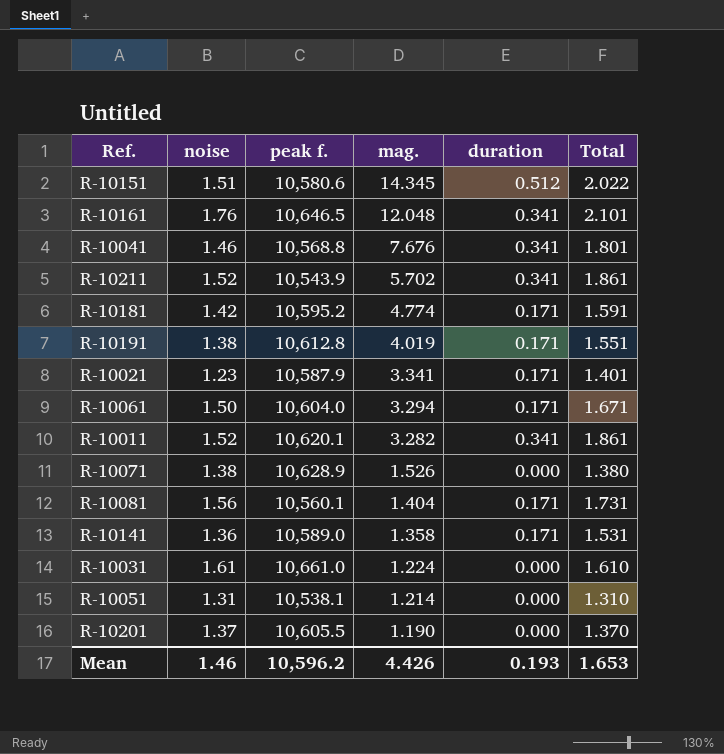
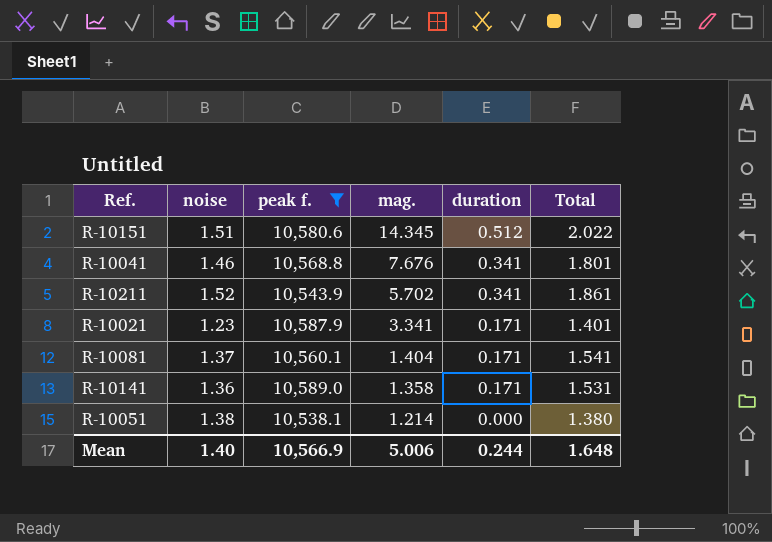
filter: none -> peak f. <= 10,589.0
R-10081 | noise: 1.56 -> 1.37
R-10081 | Total: 1.731 -> 1.541
R-10051 | noise: 1.31 -> 1.38
R-10051 | Total: 1.310 -> 1.380
Mean | noise: 1.46 -> 1.40
Mean | peak f.: 10,596.2 -> 10,566.9
Mean | mag.: 4.426 -> 5.006
Mean | duration: 0.193 -> 0.244
Mean | Total: 1.653 -> 1.648

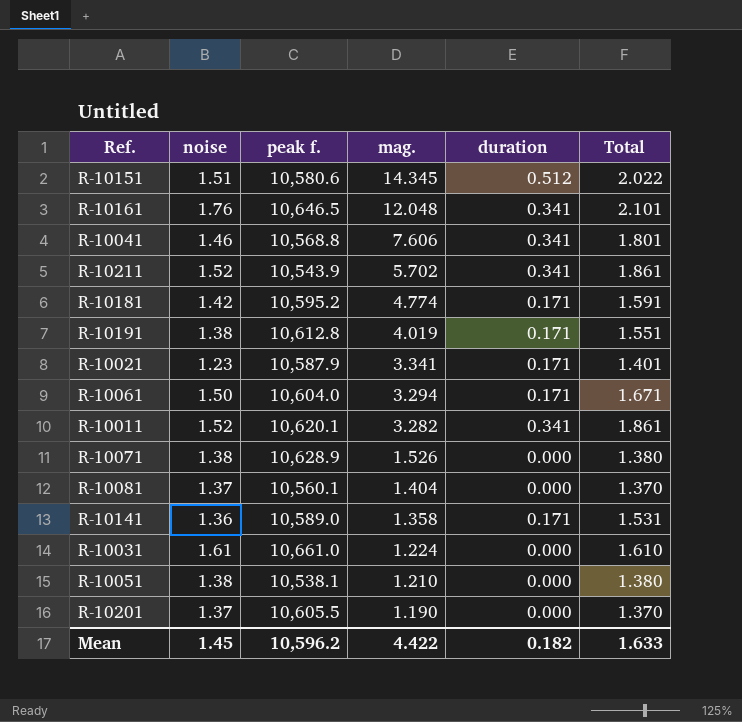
filter: peak f. <= 10,589.0 -> none
R-10041 | mag.: 7.676 -> 7.606
R-10081 | duration: 0.171 -> 0.000
R-10081 | Total: 1.541 -> 1.370
R-10051 | mag.: 1.214 -> 1.210
Mean | noise: 1.40 -> 1.45
Mean | peak f.: 10,566.9 -> 10,596.2
Mean | mag.: 5.006 -> 4.422
Mean | duration: 0.244 -> 0.182
Mean | Total: 1.648 -> 1.633

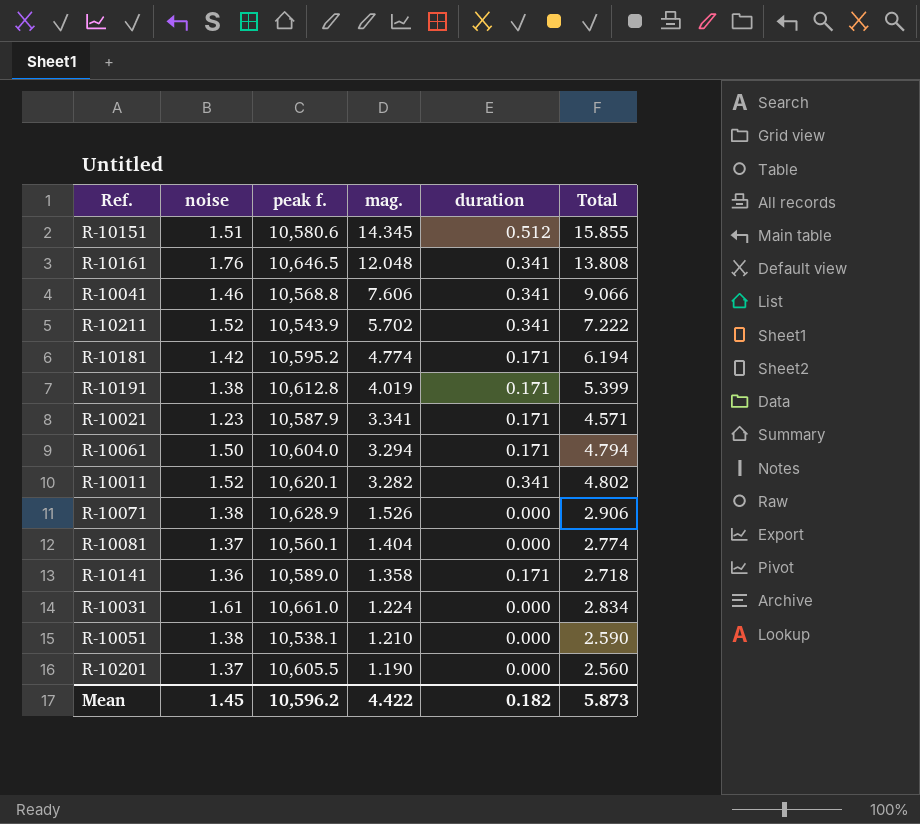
column Total | formula: [noise] + [duration] -> [noise] + [mag.]
Mean | Total: 1.633 -> 5.873

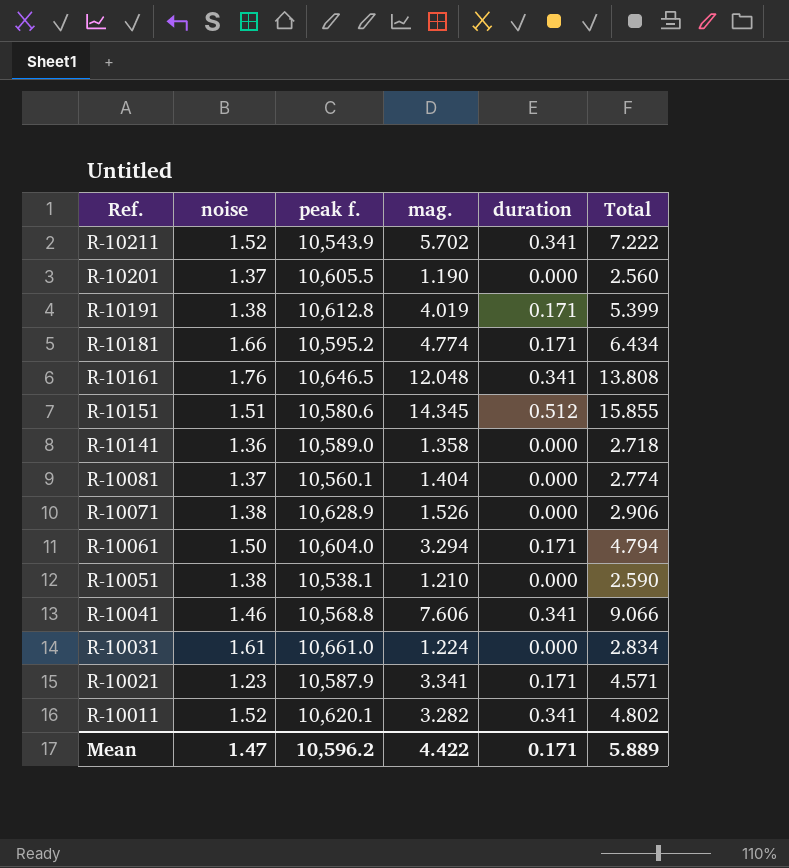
row order: mag. descending -> Ref. descending
R-10181 | noise: 1.42 -> 1.66
R-10181 | Total: 6.194 -> 6.434
R-10141 | duration: 0.171 -> 0.000
Mean | noise: 1.45 -> 1.47
Mean | duration: 0.182 -> 0.171
Mean | Total: 5.873 -> 5.889

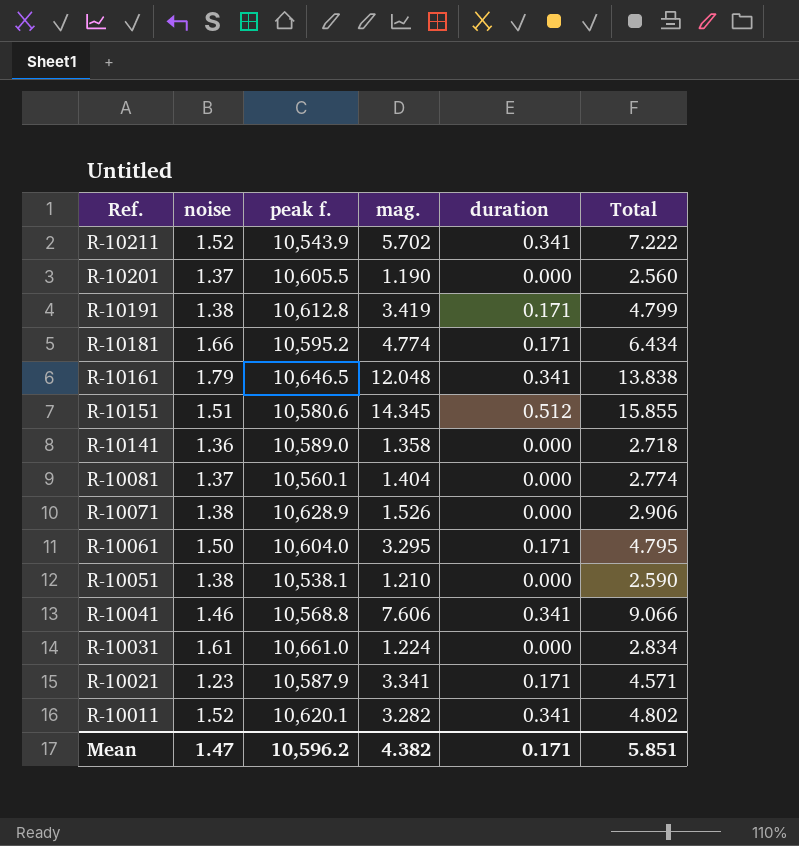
R-10191 | mag.: 4.019 -> 3.419
R-10191 | Total: 5.399 -> 4.799
R-10161 | noise: 1.76 -> 1.79
R-10161 | Total: 13.808 -> 13.838
R-10061 | mag.: 3.294 -> 3.295
R-10061 | Total: 4.794 -> 4.795
Mean | mag.: 4.422 -> 4.382
Mean | Total: 5.889 -> 5.851

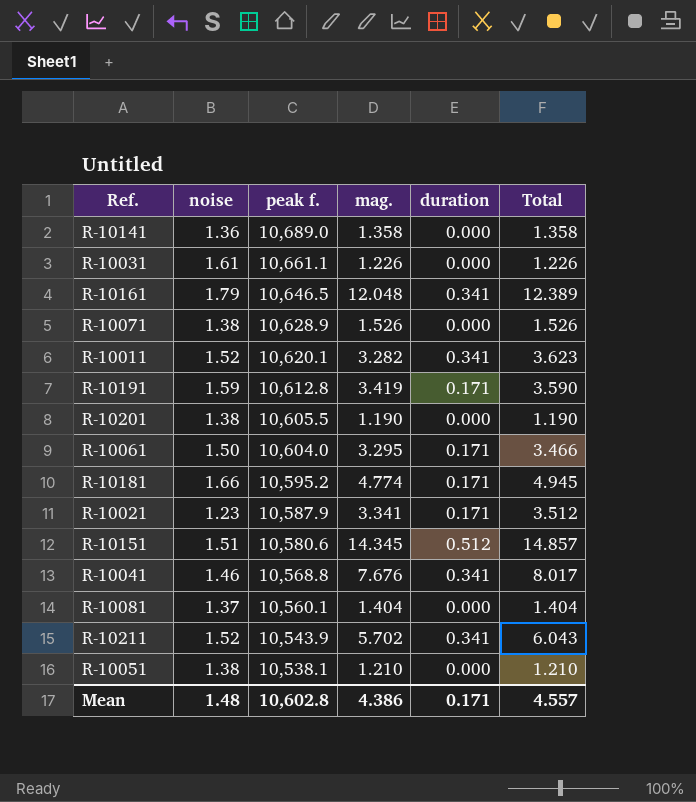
row order: Ref. descending -> peak f. descending
column Total | formula: [noise] + [mag.] -> [mag.] + [duration]
R-10141 | peak f.: 10,589.0 -> 10,689.0
R-10031 | peak f.: 10,661.0 -> 10,661.1
R-10031 | mag.: 1.224 -> 1.226
R-10191 | noise: 1.38 -> 1.59
R-10201 | noise: 1.37 -> 1.38
R-10041 | mag.: 7.606 -> 7.676
Mean | noise: 1.47 -> 1.48
Mean | peak f.: 10,596.2 -> 10,602.8
Mean | mag.: 4.382 -> 4.386
Mean | Total: 5.851 -> 4.557

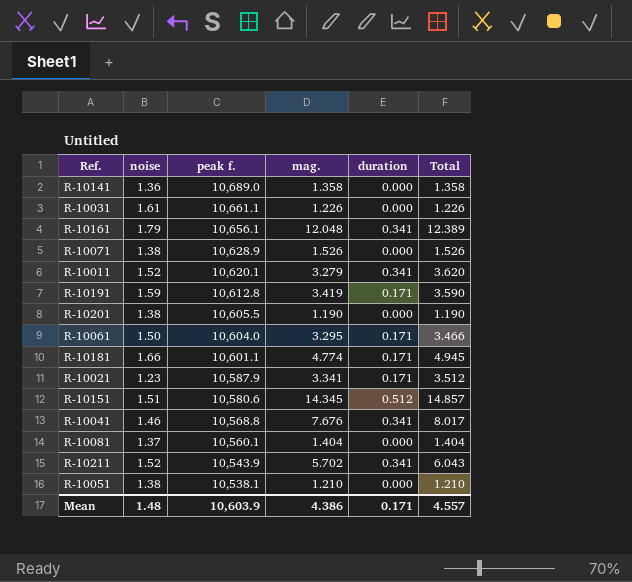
R-10161 | peak f.: 10,646.5 -> 10,656.1
R-10011 | mag.: 3.282 -> 3.279
R-10011 | Total: 3.623 -> 3.620
R-10181 | peak f.: 10,595.2 -> 10,601.1
Mean | peak f.: 10,602.8 -> 10,603.9

